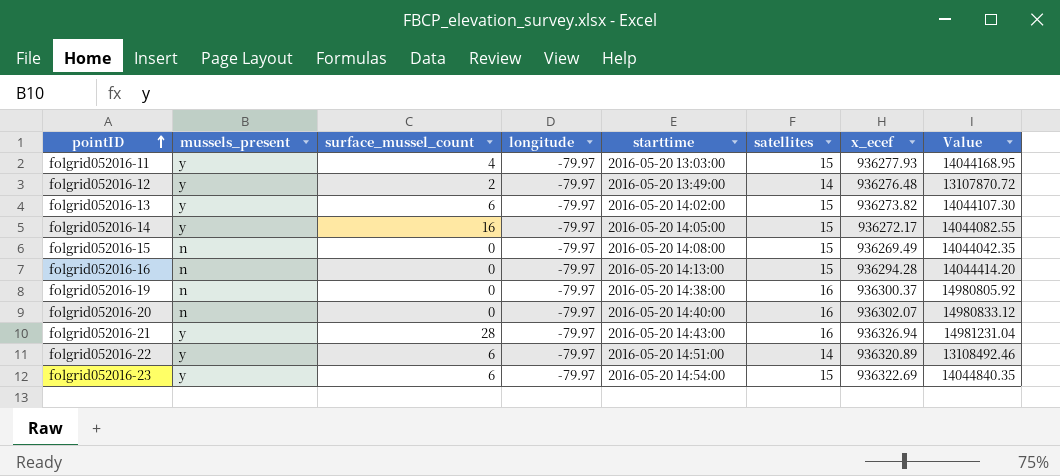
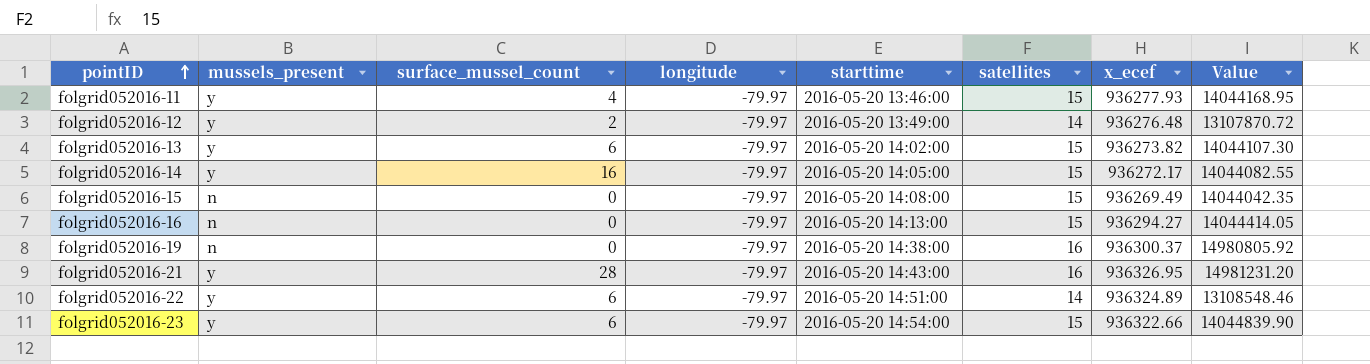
row folgrid052016-20: n | 0 | -79.97 | 2016-05-20 14:40:00 | 16 | 936302.07 | 14980833.12 -> none
folgrid052016-11 | starttime: 2016-05-20 13:03:00 -> 2016-05-20 13:46:00
folgrid052016-16 | x_ecef: 936294.28 -> 936294.27
folgrid052016-16 | Value: 14044414.20 -> 14044414.05
folgrid052016-21 | x_ecef: 936326.94 -> 936326.95
folgrid052016-21 | Value: 14981231.04 -> 14981231.20
folgrid052016-22 | x_ecef: 936320.89 -> 936324.89
folgrid052016-22 | Value: 13108492.46 -> 13108548.46
folgrid052016-23 | x_ecef: 936322.69 -> 936322.66
folgrid052016-23 | Value: 14044840.35 -> 14044839.90

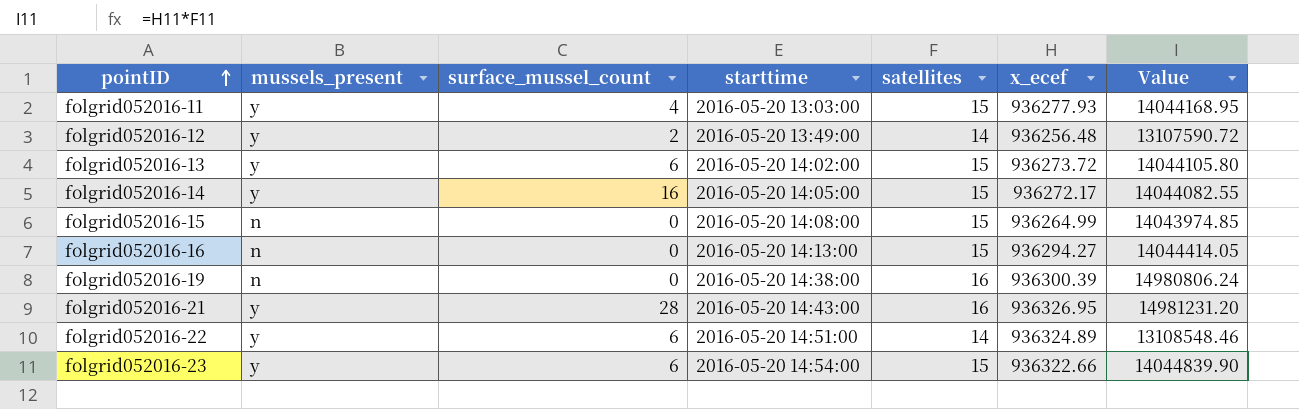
column longitude | position: 4 -> none
folgrid052016-11 | starttime: 2016-05-20 13:46:00 -> 2016-05-20 13:03:00
folgrid052016-12 | x_ecef: 936276.48 -> 936256.48
folgrid052016-12 | Value: 13107870.72 -> 13107590.72
folgrid052016-13 | x_ecef: 936273.82 -> 936273.72
folgrid052016-13 | Value: 14044107.30 -> 14044105.80
folgrid052016-15 | x_ecef: 936269.49 -> 936264.99
folgrid052016-15 | Value: 14044042.35 -> 14043974.85
folgrid052016-19 | x_ecef: 936300.37 -> 936300.39
folgrid052016-19 | Value: 14980805.92 -> 14980806.24

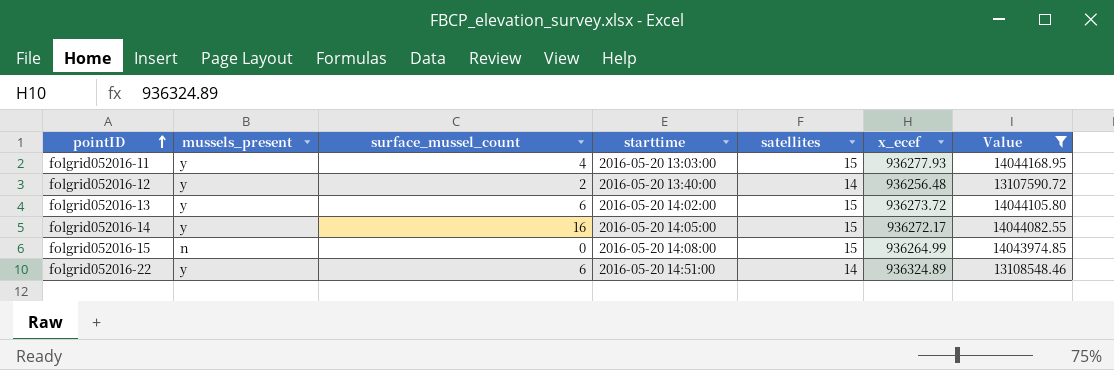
filter: none -> Value <= 14044168.95
folgrid052016-12 | starttime: 2016-05-20 13:49:00 -> 2016-05-20 13:40:00

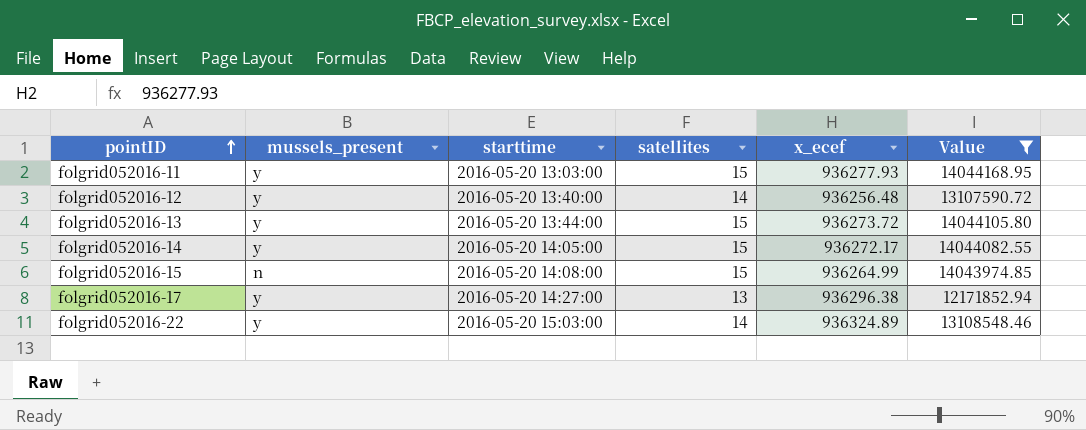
column surface_mussel_count | position: 3 -> none
folgrid052016-13 | starttime: 2016-05-20 14:02:00 -> 2016-05-20 13:44:00
row folgrid052016-17: none -> y | 2016-05-20 14:27:00 | 13 | 936296.38 | 12171852.94
folgrid052016-22 | starttime: 2016-05-20 14:51:00 -> 2016-05-20 15:03:00

